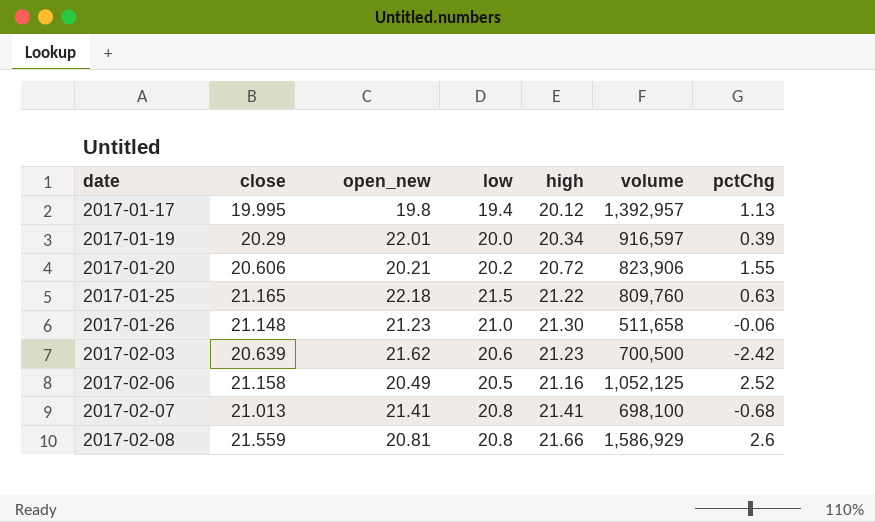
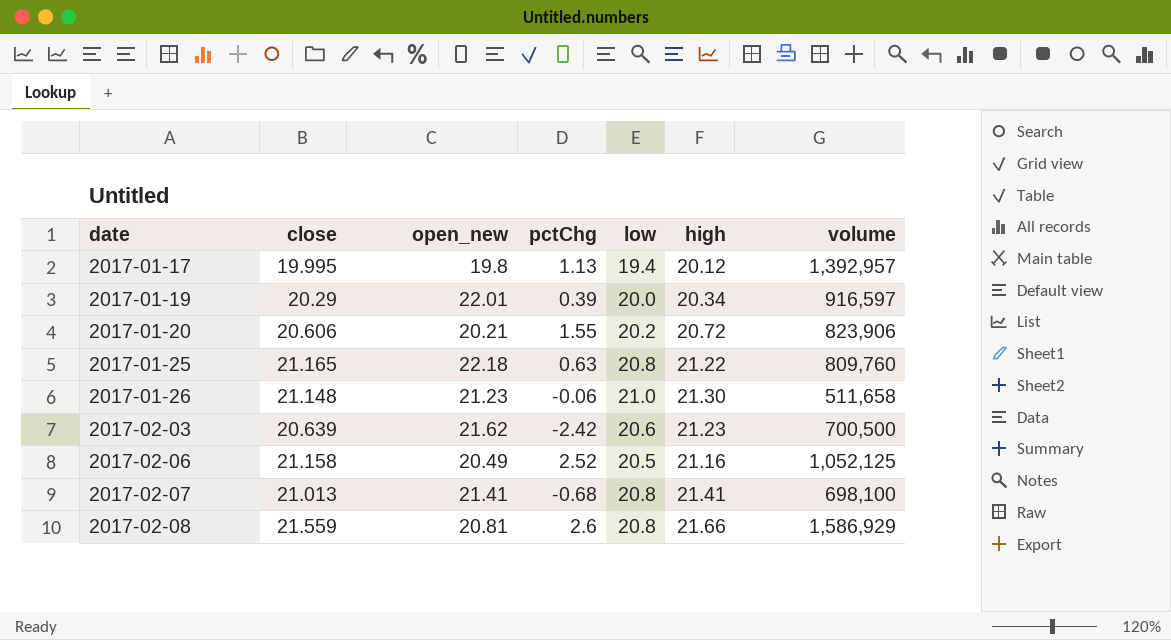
column pctChg | position: 7 -> 4
2017-01-25 | low: 21.5 -> 20.8

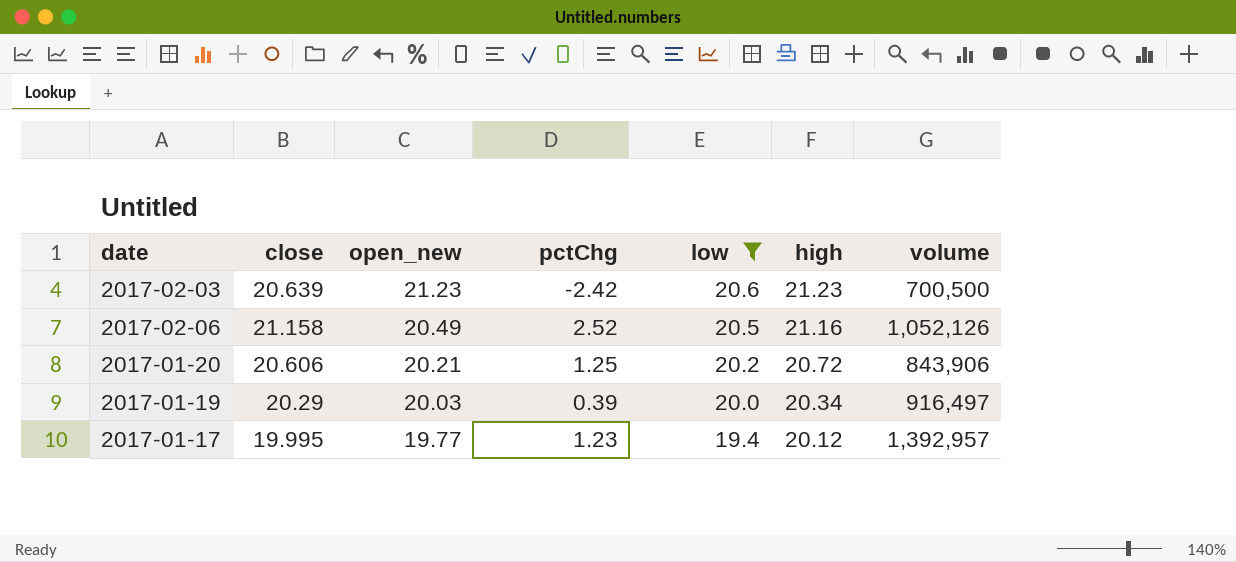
filter: none -> low <= 20.6
row order: date ascending -> open_new descending
2017-02-03 | open_new: 21.62 -> 21.23
2017-02-06 | volume: 1,052,125 -> 1,052,126
2017-01-20 | pctChg: 1.55 -> 1.25
2017-01-20 | volume: 823,906 -> 843,906
2017-01-19 | open_new: 22.01 -> 20.03
2017-01-19 | volume: 916,597 -> 916,497
2017-01-17 | open_new: 19.8 -> 19.77
2017-01-17 | pctChg: 1.13 -> 1.23

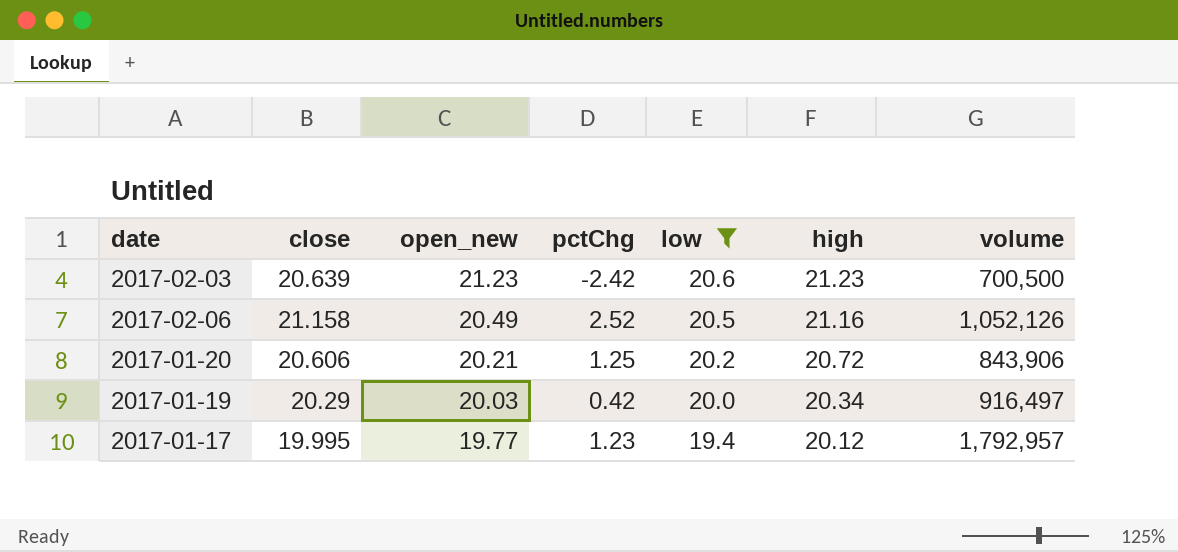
2017-01-19 | pctChg: 0.39 -> 0.42
2017-01-17 | volume: 1,392,957 -> 1,792,957

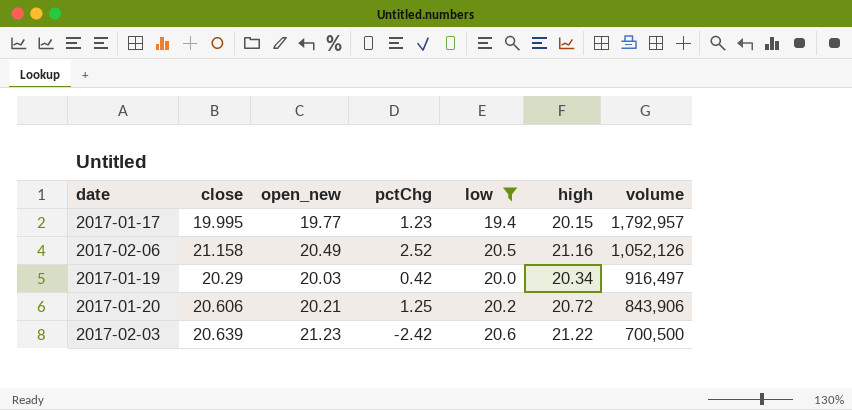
row order: open_new descending -> volume descending
2017-01-17 | high: 20.12 -> 20.15
2017-02-03 | high: 21.23 -> 21.22

